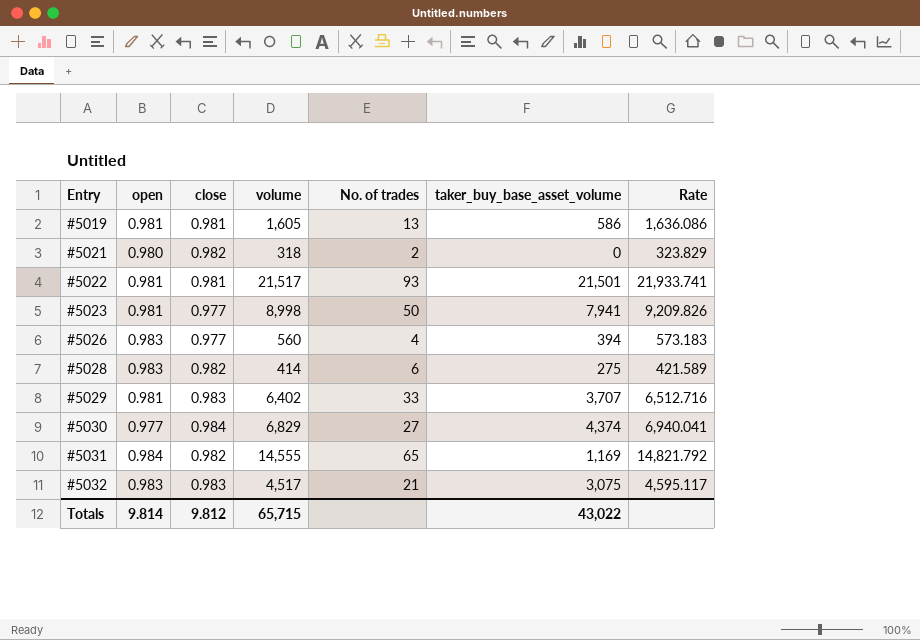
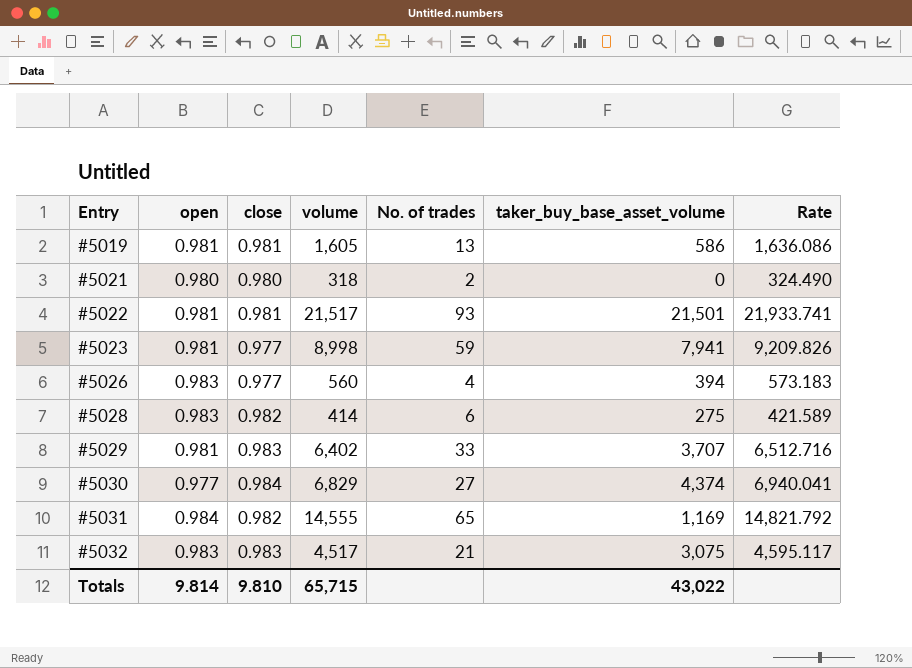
#5021 | close: 0.982 -> 0.980
#5021 | Rate: 323.829 -> 324.490
#5023 | No. of trades: 50 -> 59
Totals | close: 9.812 -> 9.810

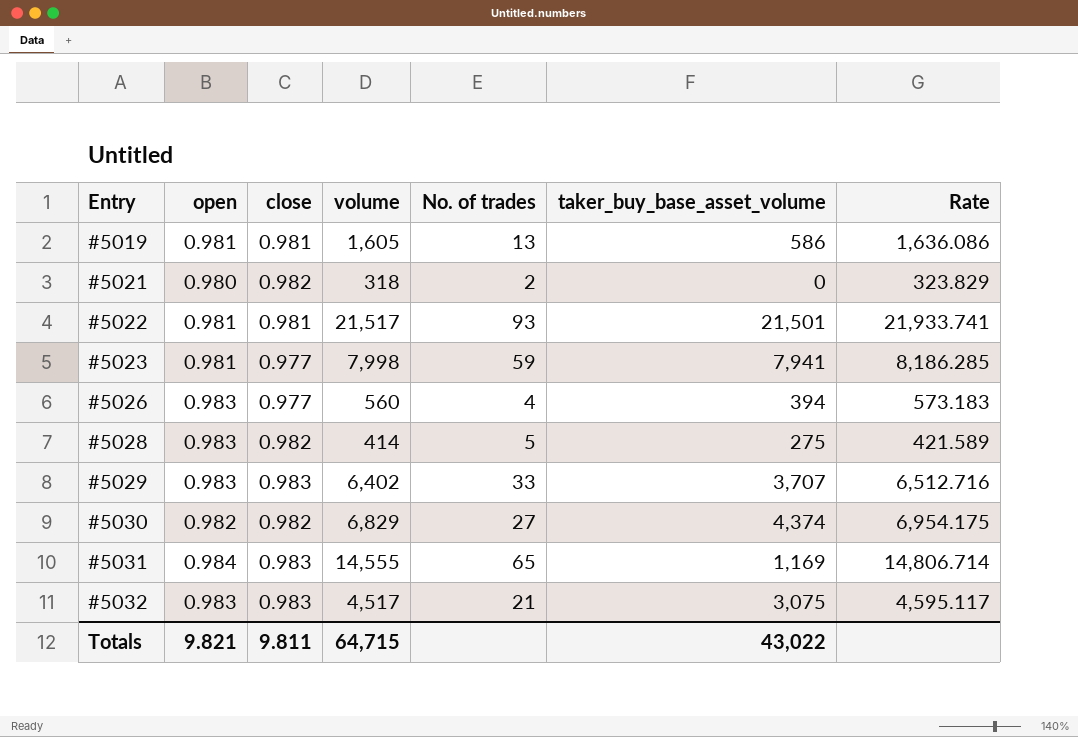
#5021 | close: 0.980 -> 0.982
#5021 | Rate: 324.490 -> 323.829
#5023 | volume: 8,998 -> 7,998
#5023 | Rate: 9,209.826 -> 8,186.285
#5028 | No. of trades: 6 -> 5
#5029 | open: 0.981 -> 0.983
#5030 | open: 0.977 -> 0.982
#5030 | close: 0.984 -> 0.982
#5030 | Rate: 6,940.041 -> 6,954.175
#5031 | close: 0.982 -> 0.983
#5031 | Rate: 14,821.792 -> 14,806.714
Totals | open: 9.814 -> 9.821
Totals | close: 9.810 -> 9.811
Totals | volume: 65,715 -> 64,715

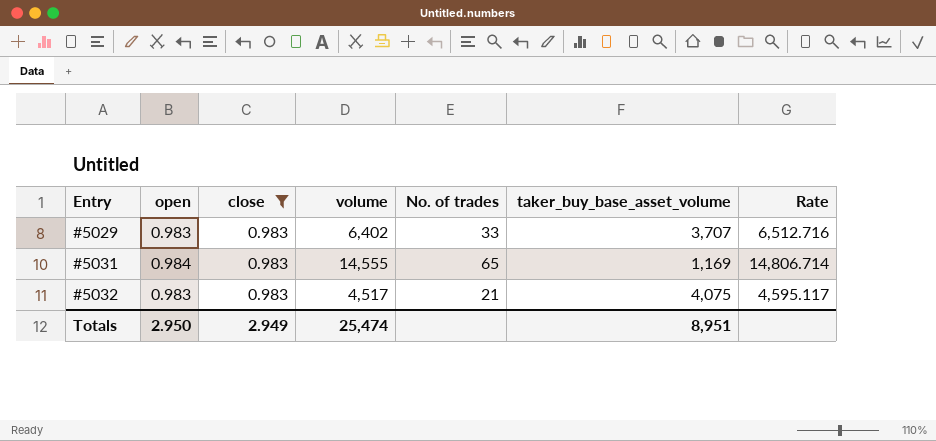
filter: none -> close = 0.983
#5032 | taker_buy_base_asset_volume: 3,075 -> 4,075
Totals | open: 9.821 -> 2.950
Totals | close: 9.811 -> 2.949
Totals | volume: 64,715 -> 25,474
Totals | taker_buy_base_asset_volume: 43,022 -> 8,951

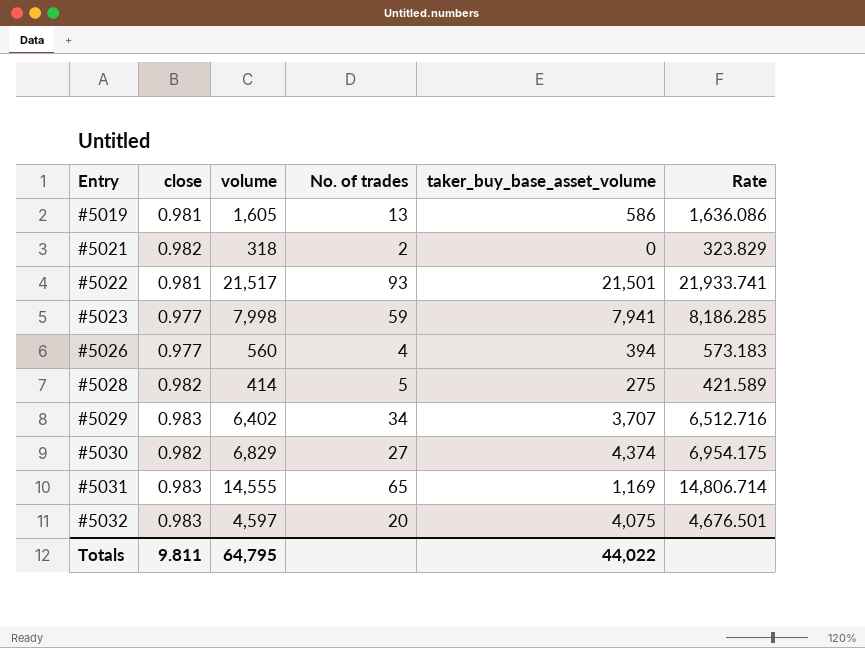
filter: close = 0.983 -> none
column open | position: 2 -> none
#5029 | No. of trades: 33 -> 34
#5032 | volume: 4,517 -> 4,597
#5032 | No. of trades: 21 -> 20
#5032 | Rate: 4,595.117 -> 4,676.501
Totals | close: 2.949 -> 9.811
Totals | volume: 25,474 -> 64,795
Totals | taker_buy_base_asset_volume: 8,951 -> 44,022

